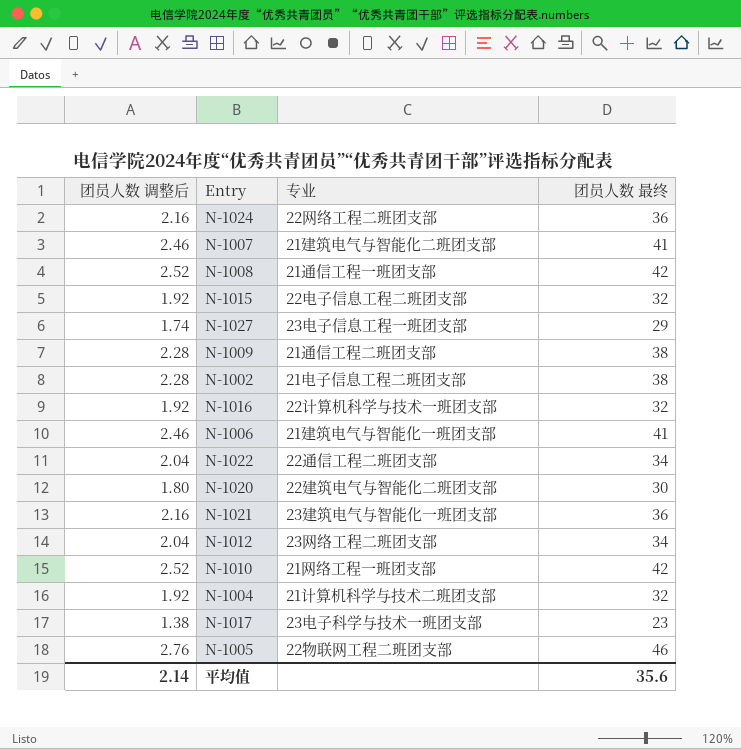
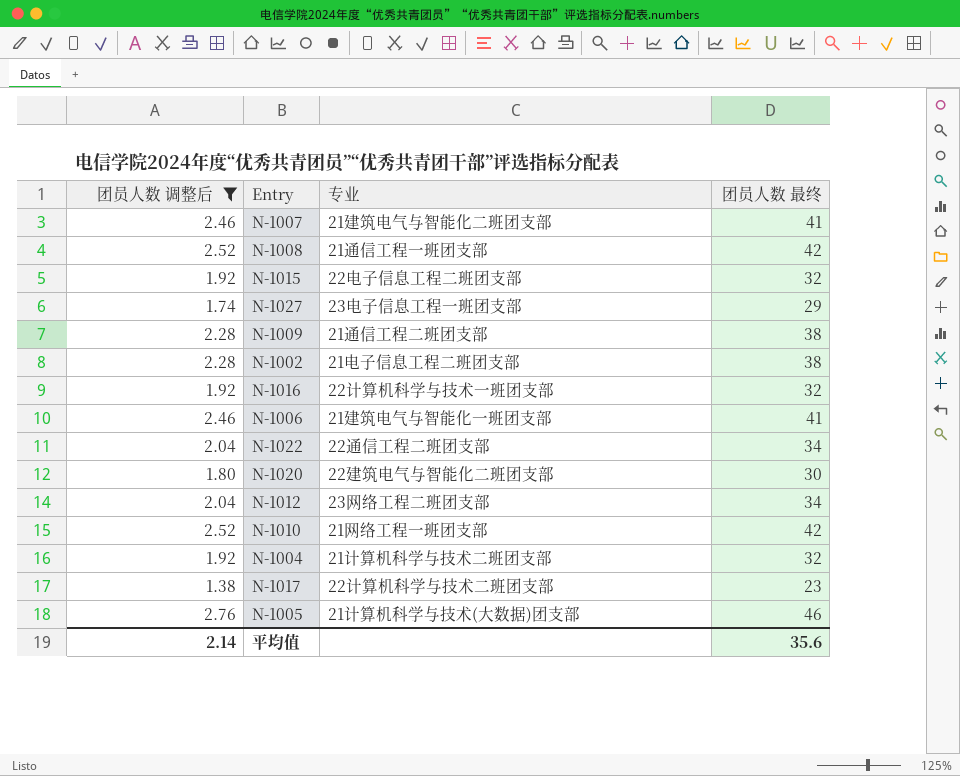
filter: none -> 团员人数 调整后 != 2.16
N-1017 | 专业: 23电子科学与技术一班团支部 -> 22计算机科学与技术二班团支部
N-1005 | 专业: 22物联网工程二班团支部 -> 21计算机科学与技术(大数据)团支部

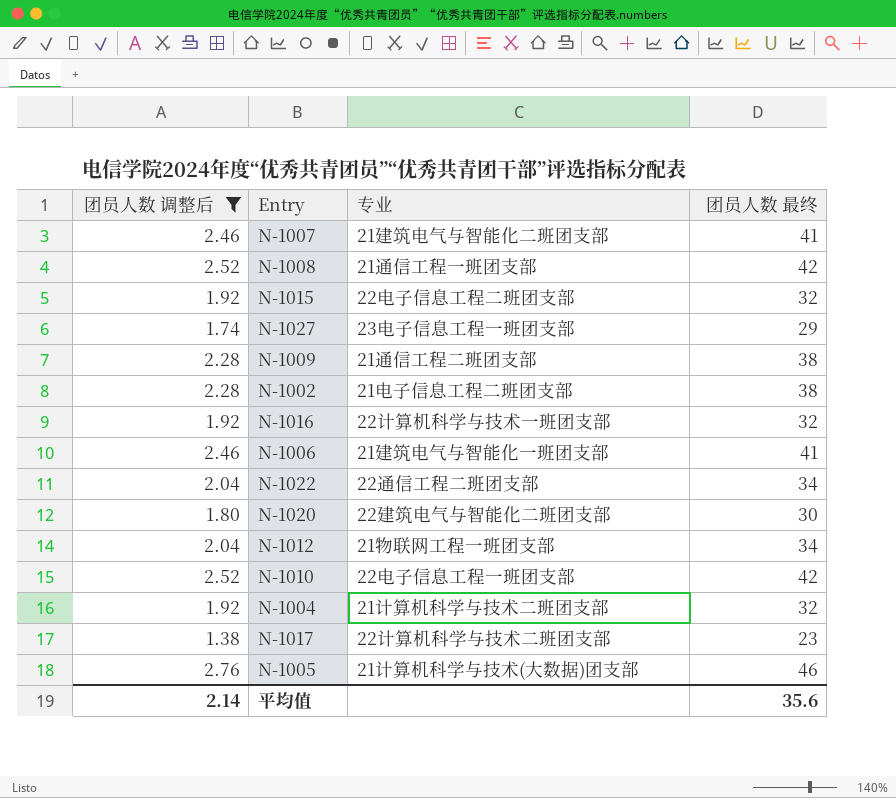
N-1012 | 专业: 23网络工程二班团支部 -> 21物联网工程一班团支部
N-1010 | 专业: 21网络工程一班团支部 -> 22电子信息工程一班团支部

